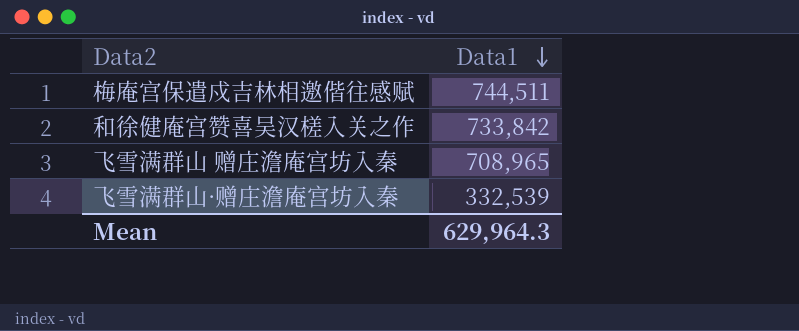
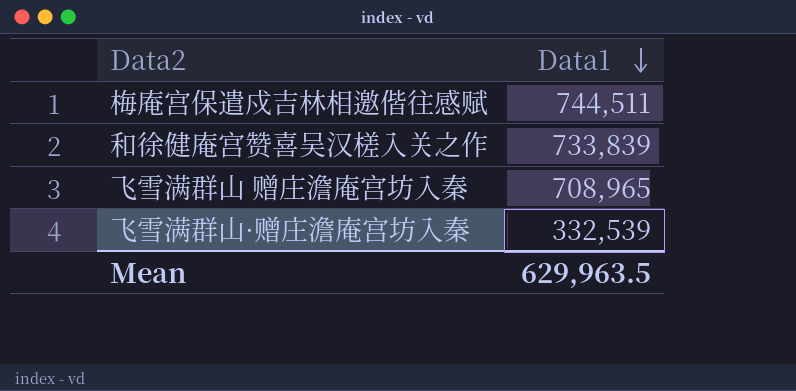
和徐健庵宫赞喜吴汉槎入关之作 | Data1: 733,842 -> 733,839
Mean | Data1: 629,964.3 -> 629,963.5

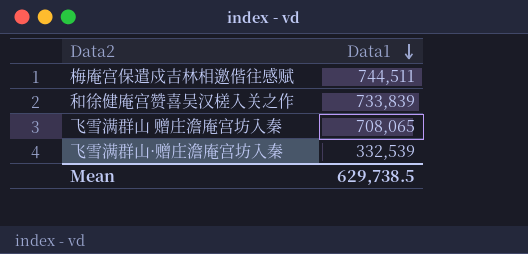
飞雪满群山 赠庄澹庵宫坊入秦 | Data1: 708,965 -> 708,065
Mean | Data1: 629,963.5 -> 629,738.5

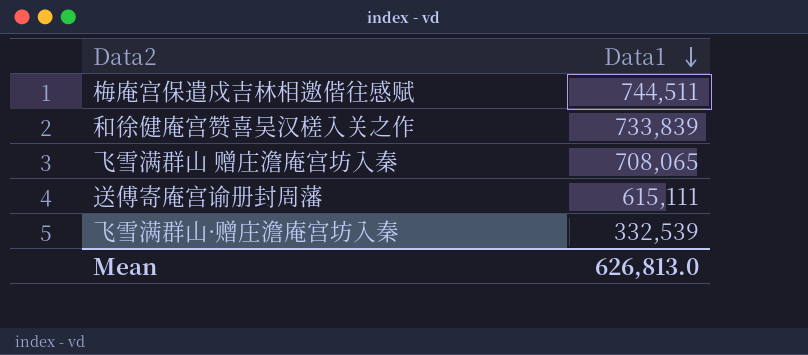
row 送傅寄庵宫谕册封周藩: none -> 615,111
Mean | Data1: 629,738.5 -> 626,813.0

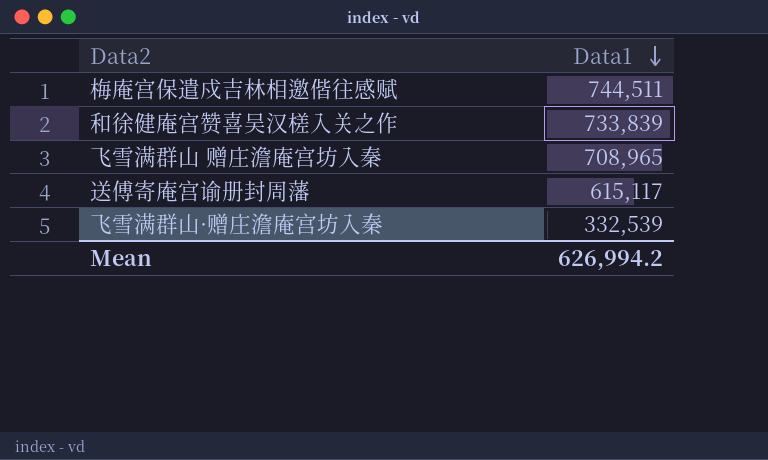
飞雪满群山 赠庄澹庵宫坊入秦 | Data1: 708,065 -> 708,965
送傅寄庵宫谕册封周藩 | Data1: 615,111 -> 615,117
Mean | Data1: 626,813.0 -> 626,994.2

